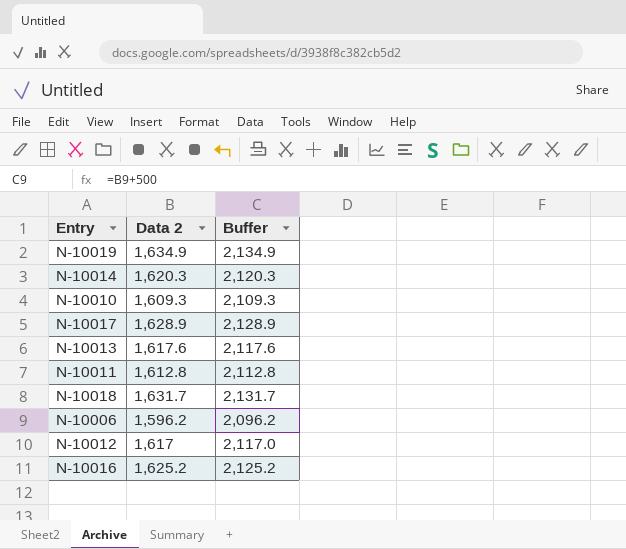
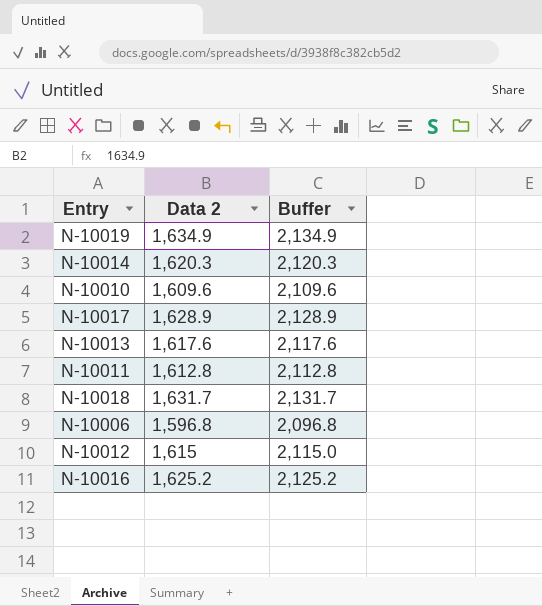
N-10010 | Data 2: 1,609.3 -> 1,609.6
N-10010 | Buffer: 2,109.3 -> 2,109.6
N-10006 | Data 2: 1,596.2 -> 1,596.8
N-10006 | Buffer: 2,096.2 -> 2,096.8
N-10012 | Data 2: 1,617 -> 1,615
N-10012 | Buffer: 2,117.0 -> 2,115.0

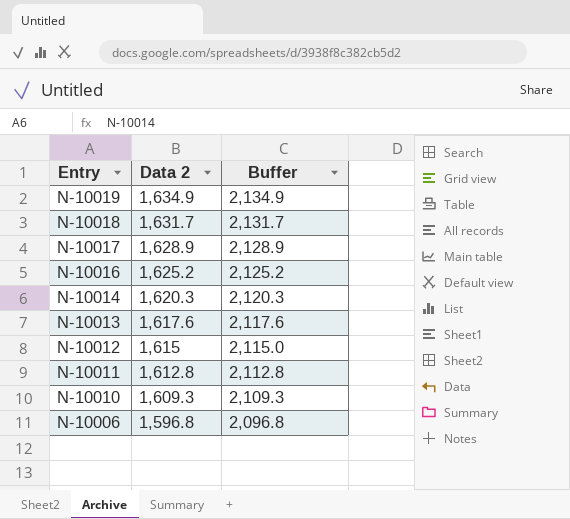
row order: none -> Entry descending
N-10010 | Data 2: 1,609.6 -> 1,609.3
N-10010 | Buffer: 2,109.6 -> 2,109.3

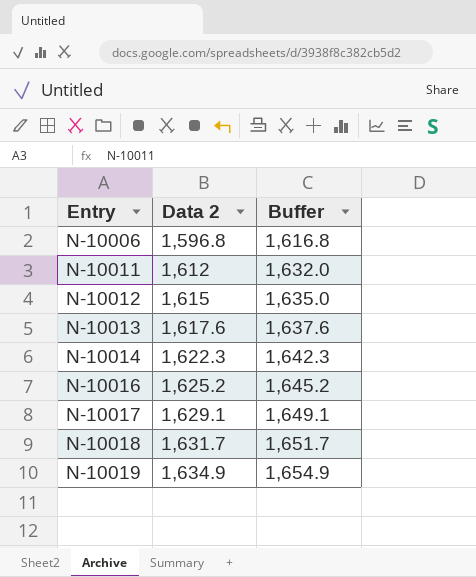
row order: Entry descending -> Entry ascending
column Buffer | formula: [Data 2] + 500 -> [Data 2] + 20
row N-10010: 1,609.3 | 2,109.3 -> none
N-10011 | Data 2: 1,612.8 -> 1,612
N-10014 | Data 2: 1,620.3 -> 1,622.3
N-10017 | Data 2: 1,628.9 -> 1,629.1

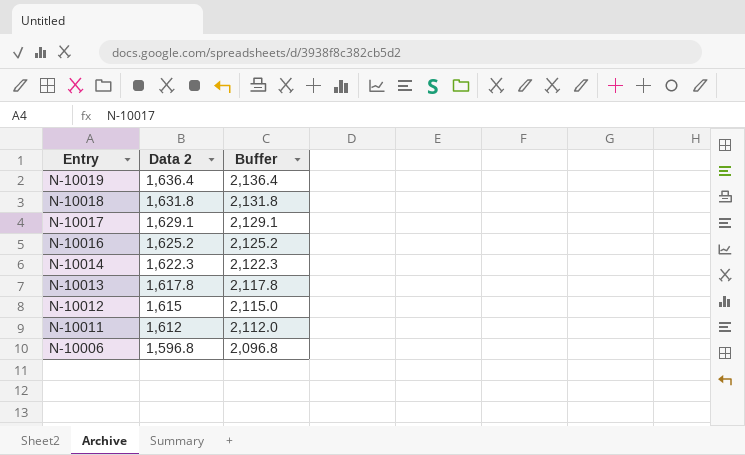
row order: Entry ascending -> Entry descending
column Buffer | formula: [Data 2] + 20 -> [Data 2] + 500
N-10019 | Data 2: 1,634.9 -> 1,636.4
N-10018 | Data 2: 1,631.7 -> 1,631.8
N-10013 | Data 2: 1,617.6 -> 1,617.8

